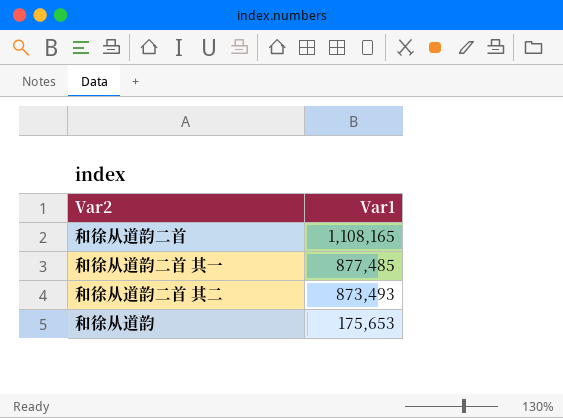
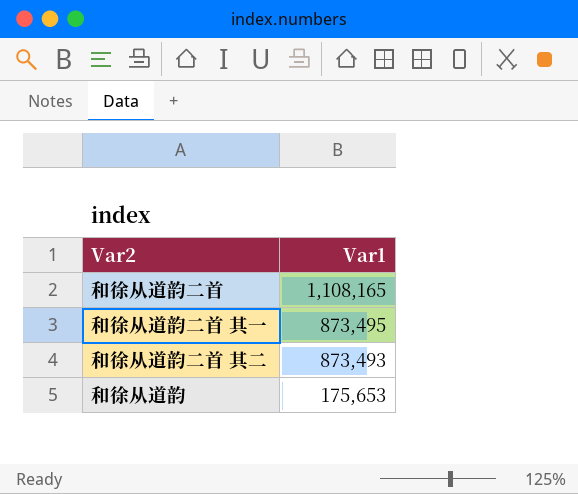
和徐从道韵二首 其一 | Var1: 877,485 -> 873,495

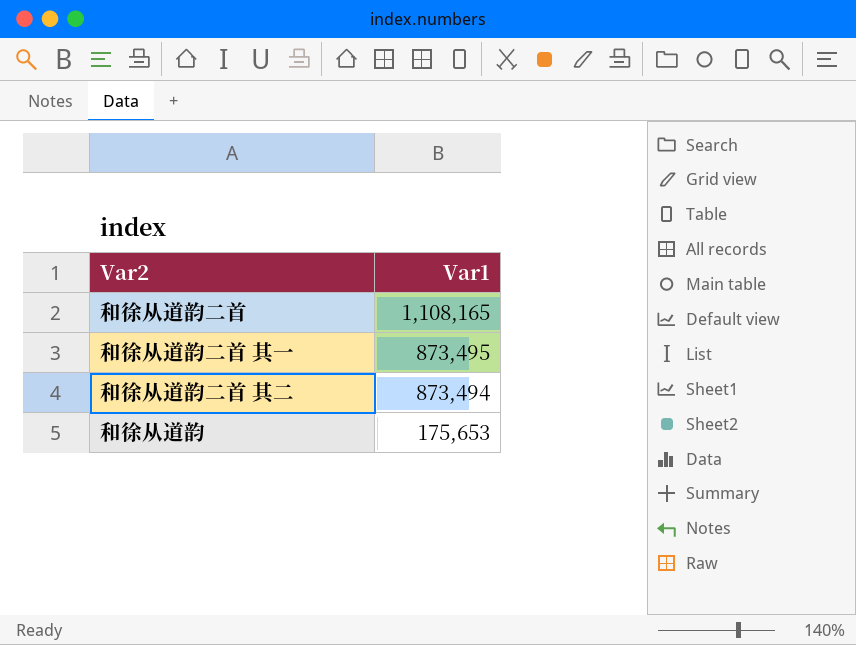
和徐从道韵二首 其二 | Var1: 873,493 -> 873,494

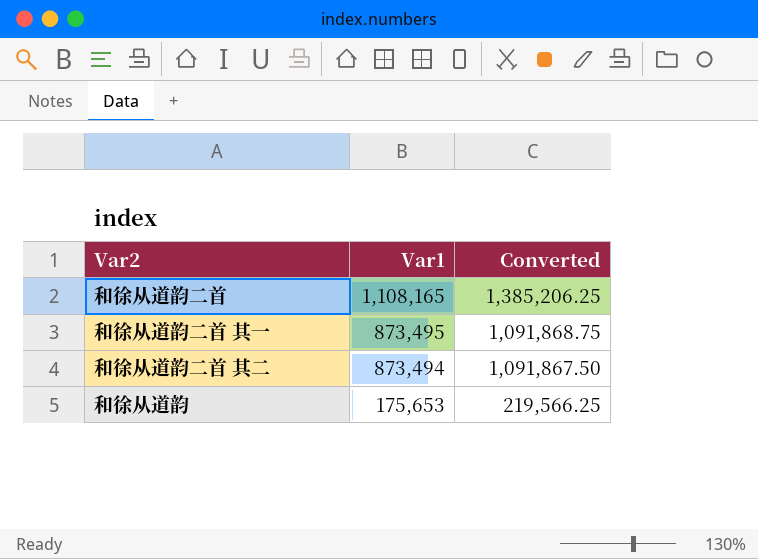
column Converted | formula: none -> [Var1] * 1.25

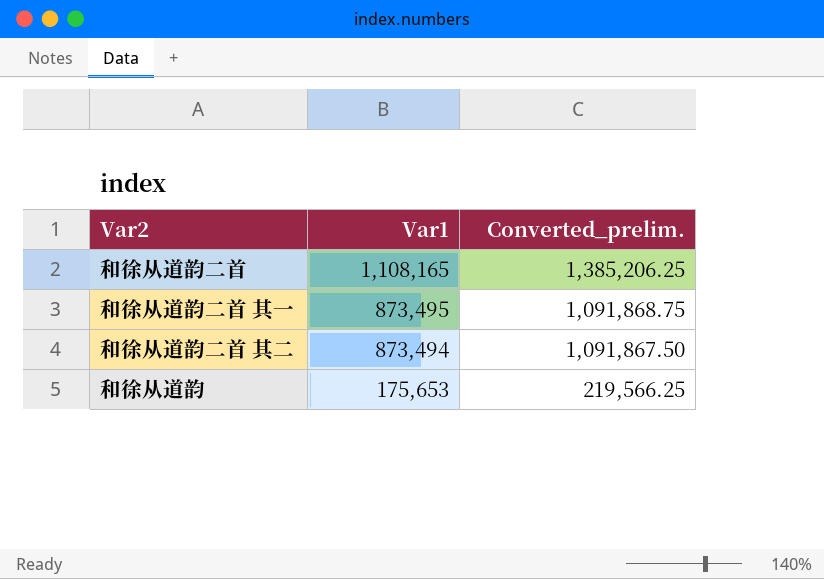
column name: Converted -> Converted_prelim.

